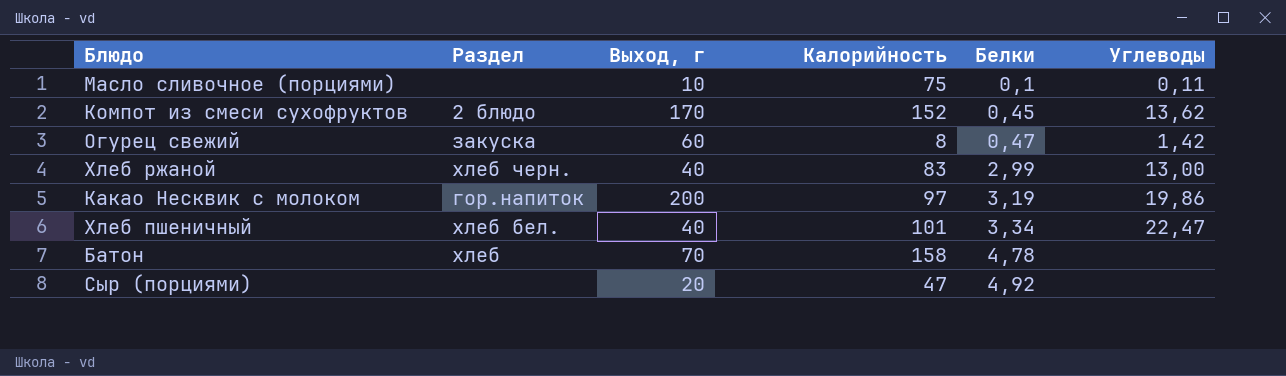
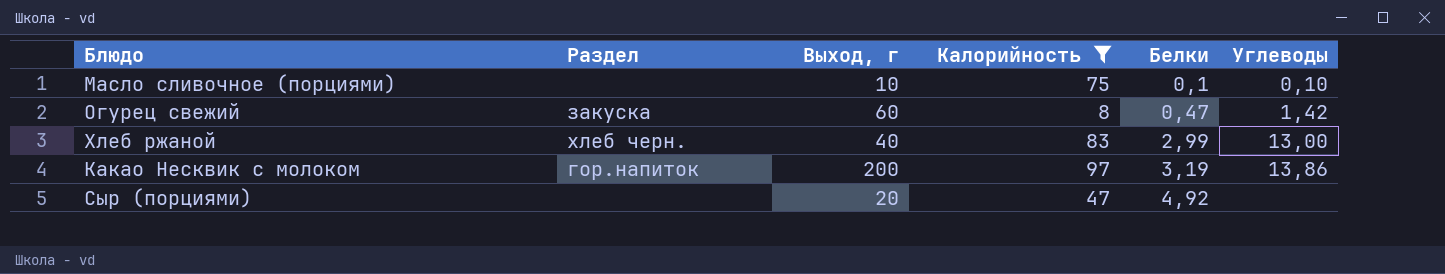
filter: none -> Калорийность <= 97
Масло сливочное (порциями) | Углеводы: 0,11 -> 0,10
Какао Несквик с молоком | Углеводы: 19,86 -> 13,86

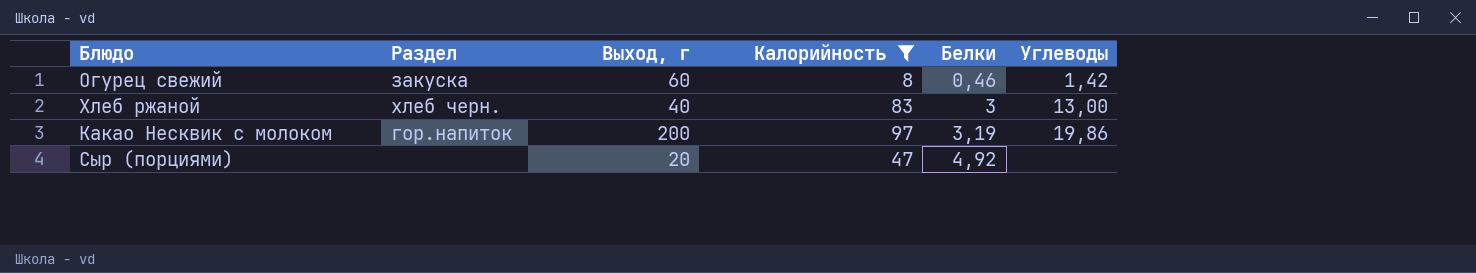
row Масло сливочное (порциями): none | 10 | 75 | 0,1 | 0,10 -> none
Огурец свежий | Белки: 0,47 -> 0,46
Хлеб ржаной | Белки: 2,99 -> 3
Какао Несквик с молоком | Углеводы: 13,86 -> 19,86

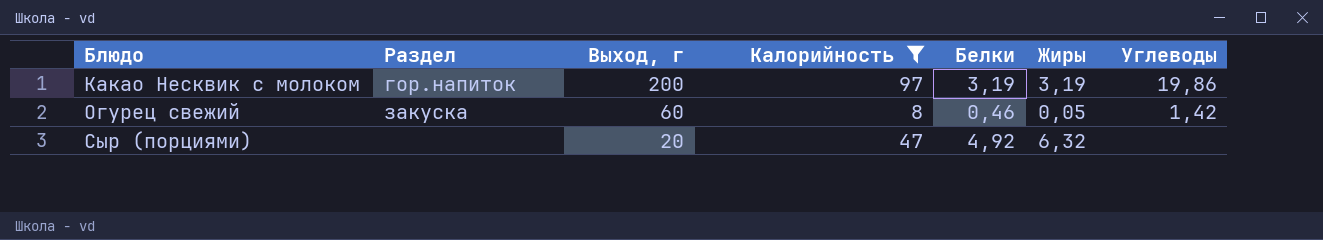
row order: Белки ascending -> Блюдо ascending
column Жиры | position: none -> 6
row Хлеб ржаной: хлеб черн. | 40 | 83 | 3 | 13,00 -> none

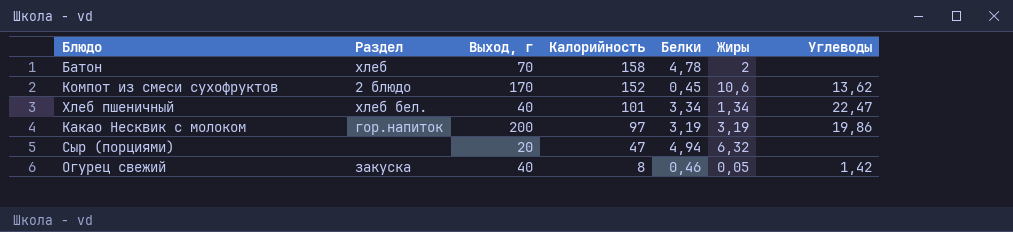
filter: Калорийность <= 97 -> none
row order: Блюдо ascending -> Калорийность descending
Сыр (порциями) | Белки: 4,92 -> 4,94
Огурец свежий | Выход, г: 60 -> 40

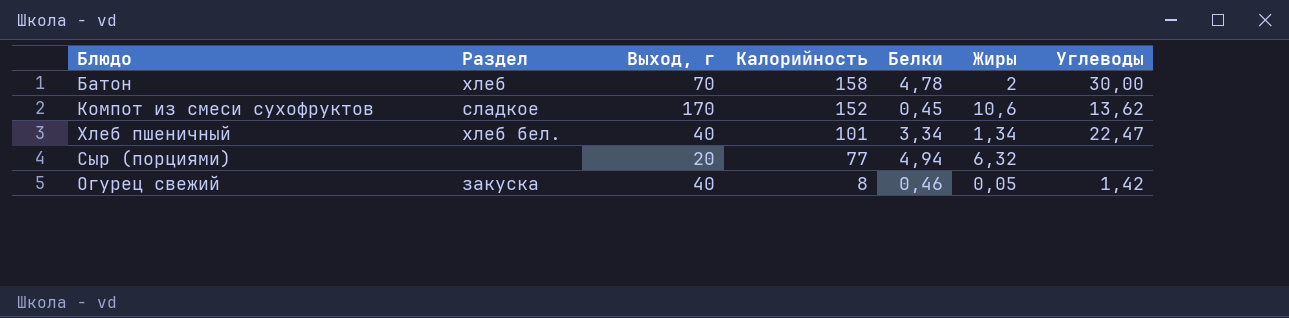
row Какао Несквик с молоком: гор.напиток | 200 | 97 | 3,19 | 3,19 | 19,86 -> none
Батон | Углеводы: none -> 30,00
Компот из смеси сухофруктов | Раздел: 2 блюдо -> сладкое
Сыр (порциями) | Калорийность: 47 -> 77

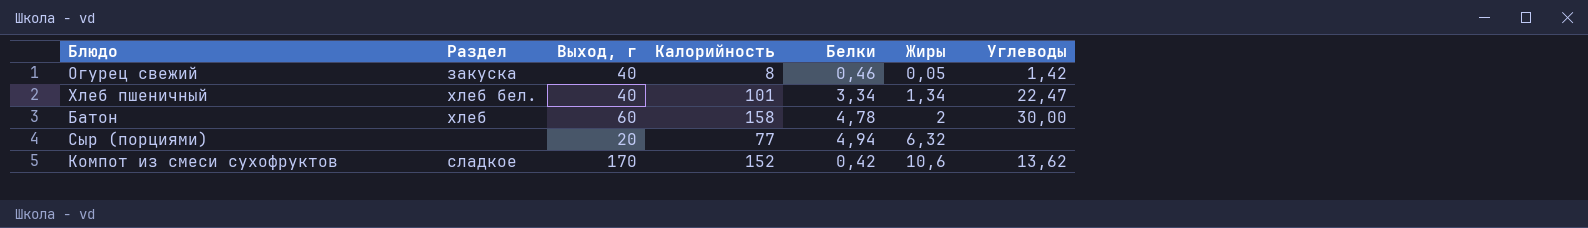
row order: Калорийность descending -> Жиры ascending
Батон | Выход, г: 70 -> 60
Компот из смеси сухофруктов | Белки: 0,45 -> 0,42

